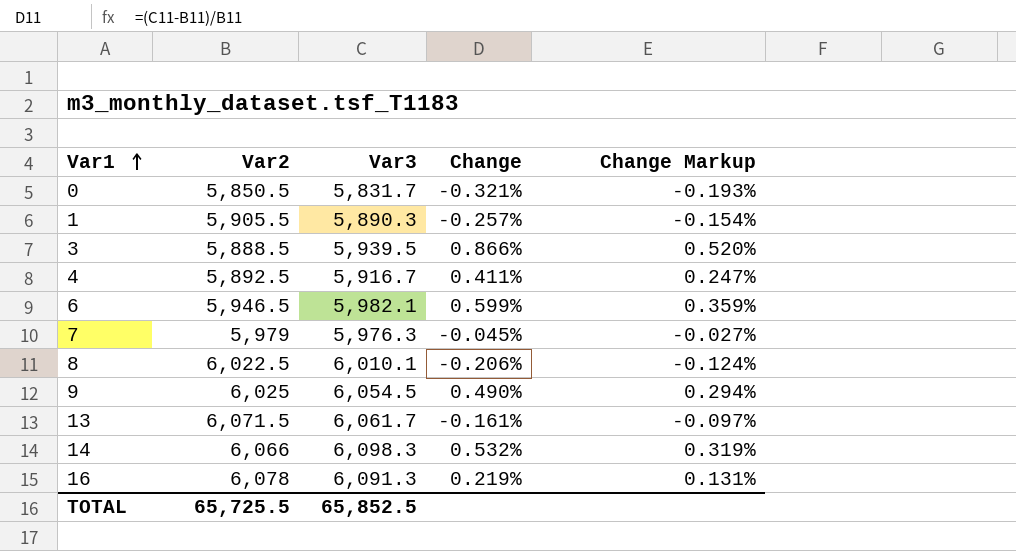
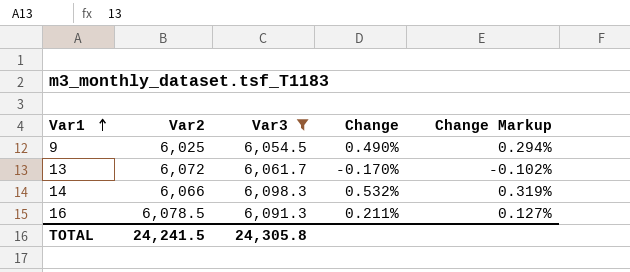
filter: none -> Var3 >= 6,054.5
13 | Var2: 6,071.5 -> 6,072
13 | Change: -0.161% -> -0.170%
13 | Change Markup: -0.097% -> -0.102%
16 | Var2: 6,078 -> 6,078.5
16 | Change: 0.219% -> 0.211%
16 | Change Markup: 0.131% -> 0.127%
TOTAL | Var2: 65,725.5 -> 24,241.5
TOTAL | Var3: 65,852.5 -> 24,305.8

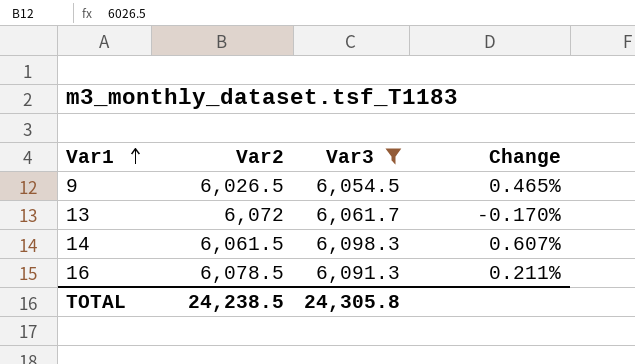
column Change Markup | formula: [Change] * 0.6 -> none
9 | Var2: 6,025 -> 6,026.5
9 | Change: 0.490% -> 0.465%
14 | Var2: 6,066 -> 6,061.5
14 | Change: 0.532% -> 0.607%
TOTAL | Var2: 24,241.5 -> 24,238.5

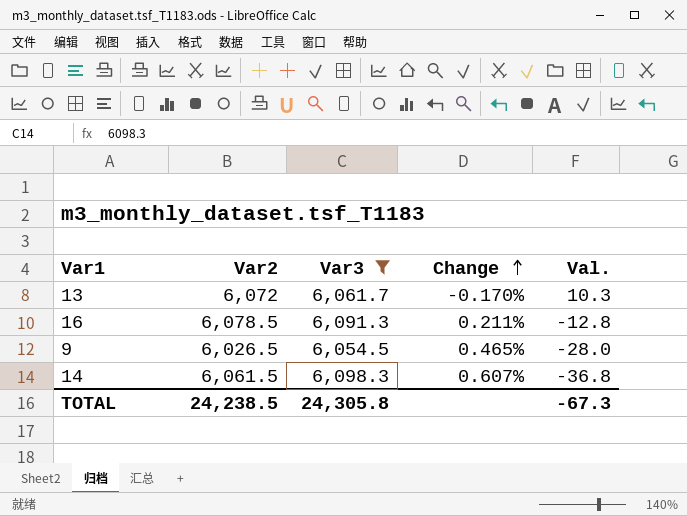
row order: Var1 ascending -> Change ascending
column Val. | formula: none -> [Var2] - [Var3]

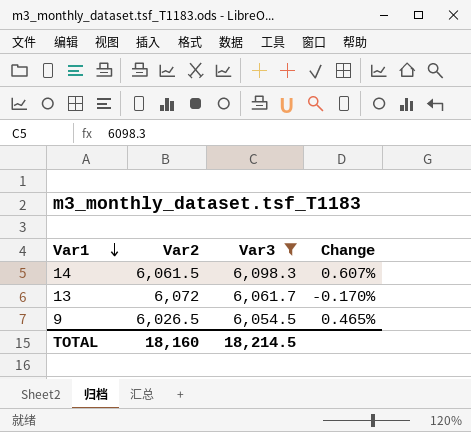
row order: Change ascending -> Var1 descending
column Val. | formula: [Var2] - [Var3] -> none
row 16: 6,078.5 | 6,091.3 | 0.211% | -12.8 -> none
TOTAL | Var2: 24,238.5 -> 18,160
TOTAL | Var3: 24,305.8 -> 18,214.5

